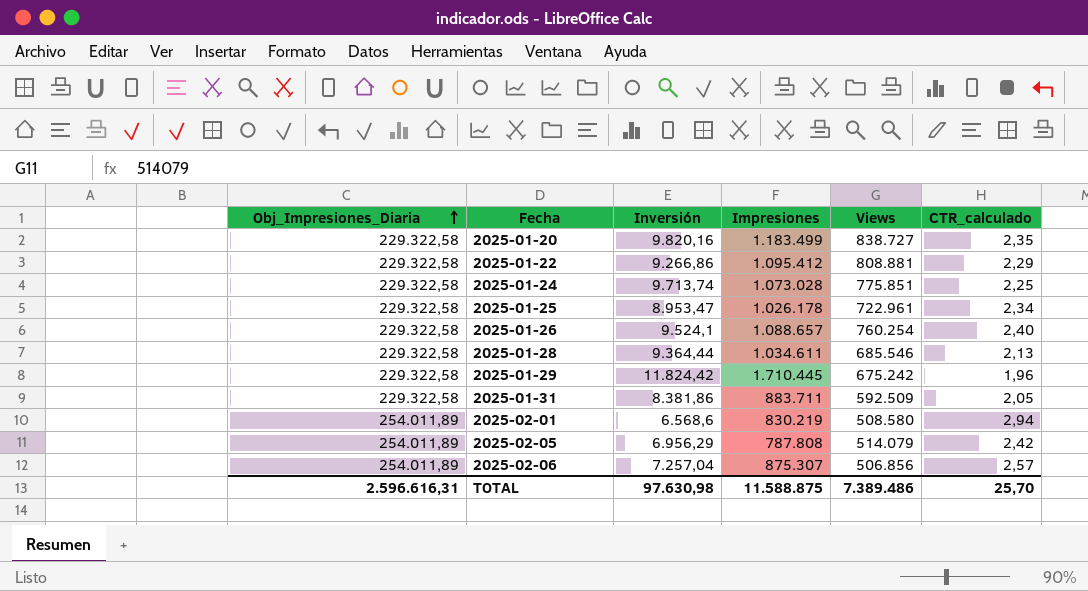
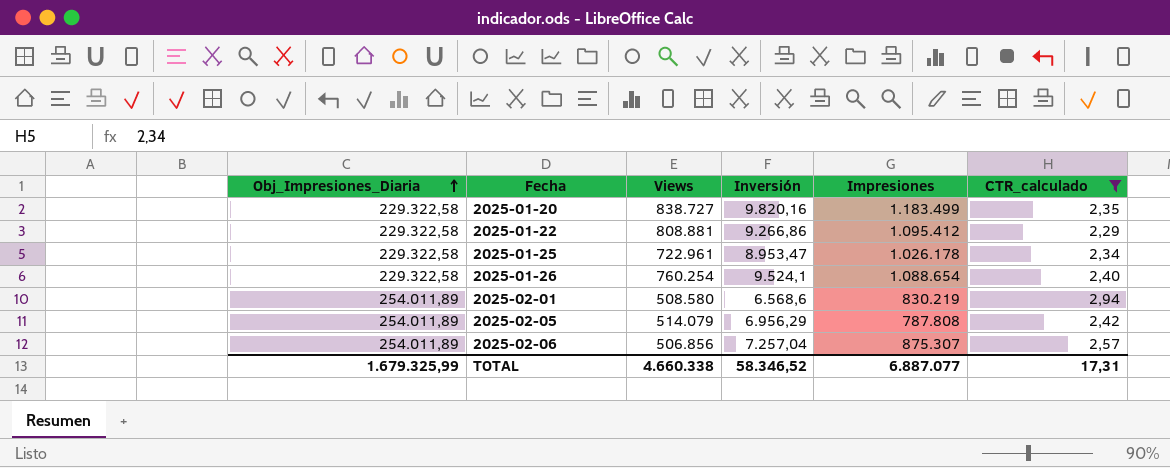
filter: none -> CTR_calculado >= 2,29
column Views | position: 5 -> 3
2025-01-26 | Impresiones: 1.088.657 -> 1.088.654
TOTAL | Obj_Impresiones_Diaria: 2.596.616,31 -> 1.679.325,99
TOTAL | Views: 7.389.486 -> 4.660.338
TOTAL | Inversión: 97.630,98 -> 58.346,52
TOTAL | Impresiones: 11.588.875 -> 6.887.077
TOTAL | CTR_calculado: 25,70 -> 17,31

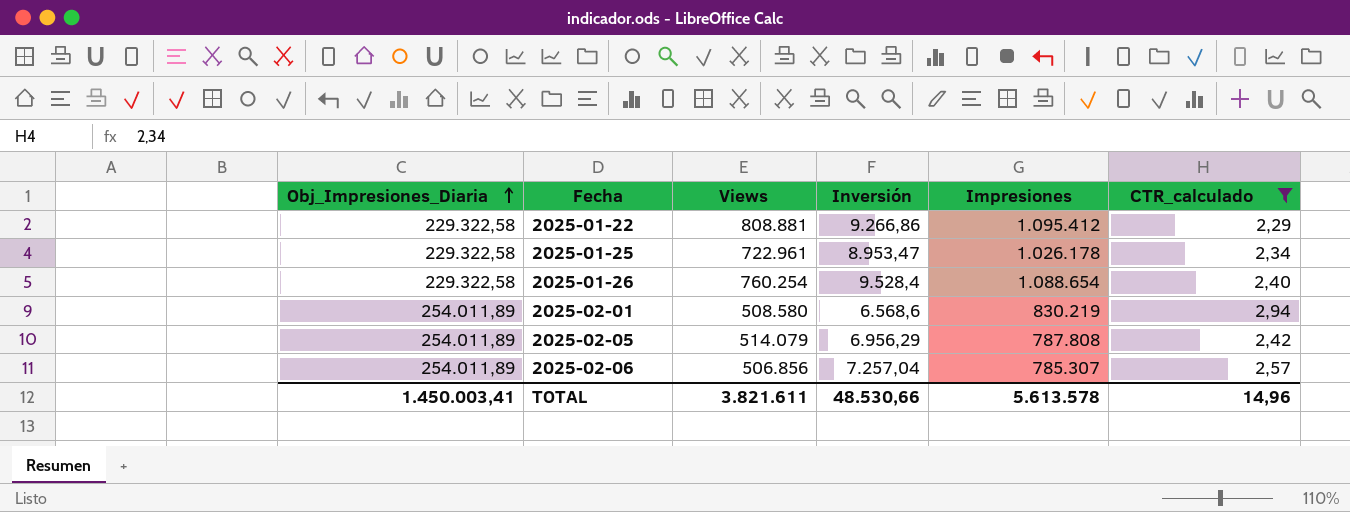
row 2025-01-20: 229.322,58 | 838.727 | 9.820,16 | 1.183.499 | 2,35 -> none
2025-01-26 | Inversión: 9.524,1 -> 9.528,4
2025-02-06 | Impresiones: 875.307 -> 785.307
TOTAL | Obj_Impresiones_Diaria: 1.679.325,99 -> 1.450.003,41
TOTAL | Views: 4.660.338 -> 3.821.611
TOTAL | Inversión: 58.346,52 -> 48.530,66
TOTAL | Impresiones: 6.887.077 -> 5.613.578
TOTAL | CTR_calculado: 17,31 -> 14,96

